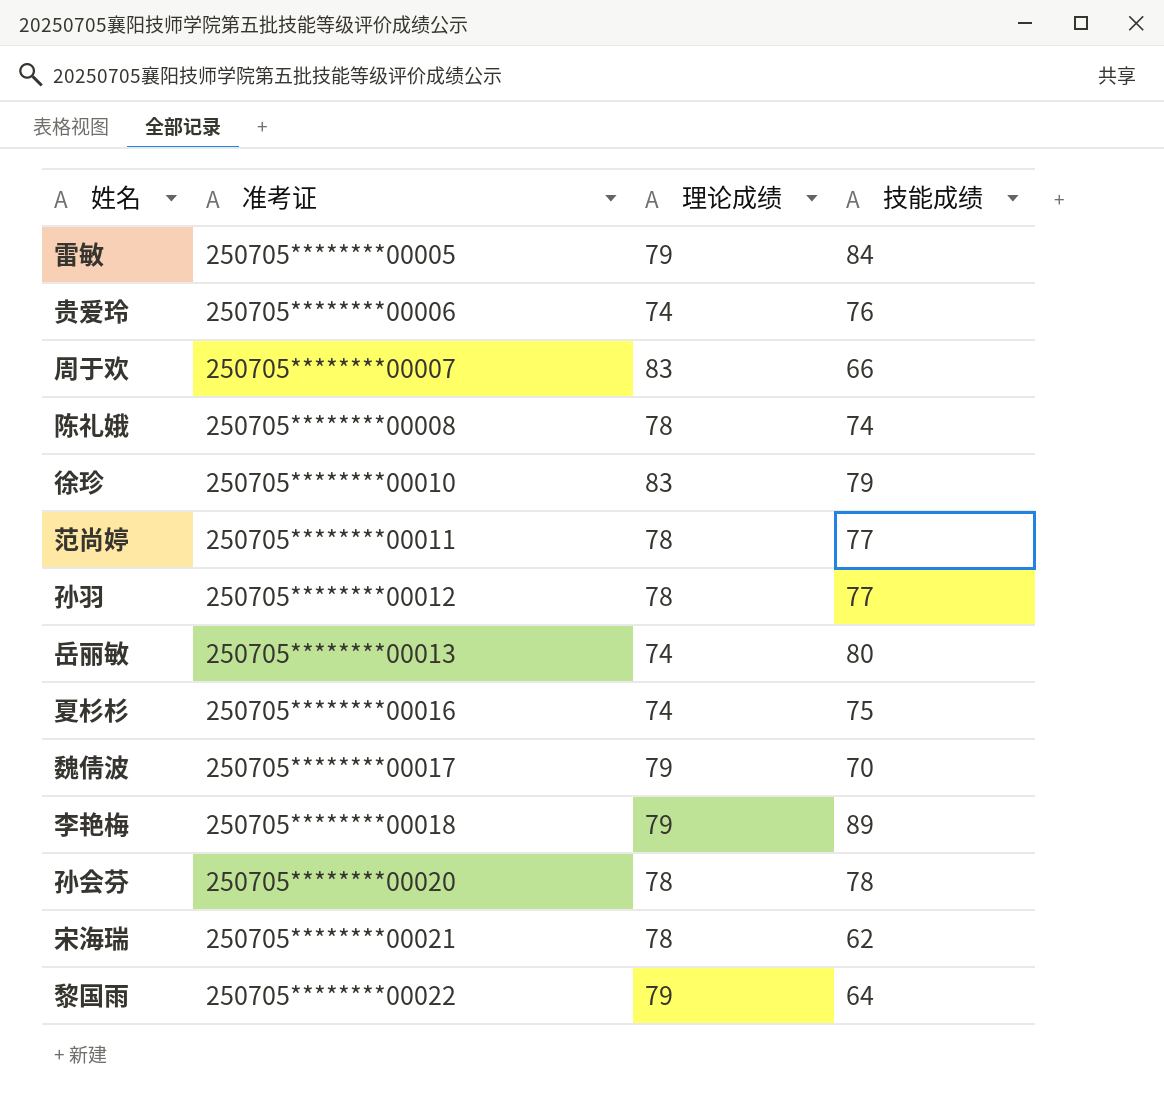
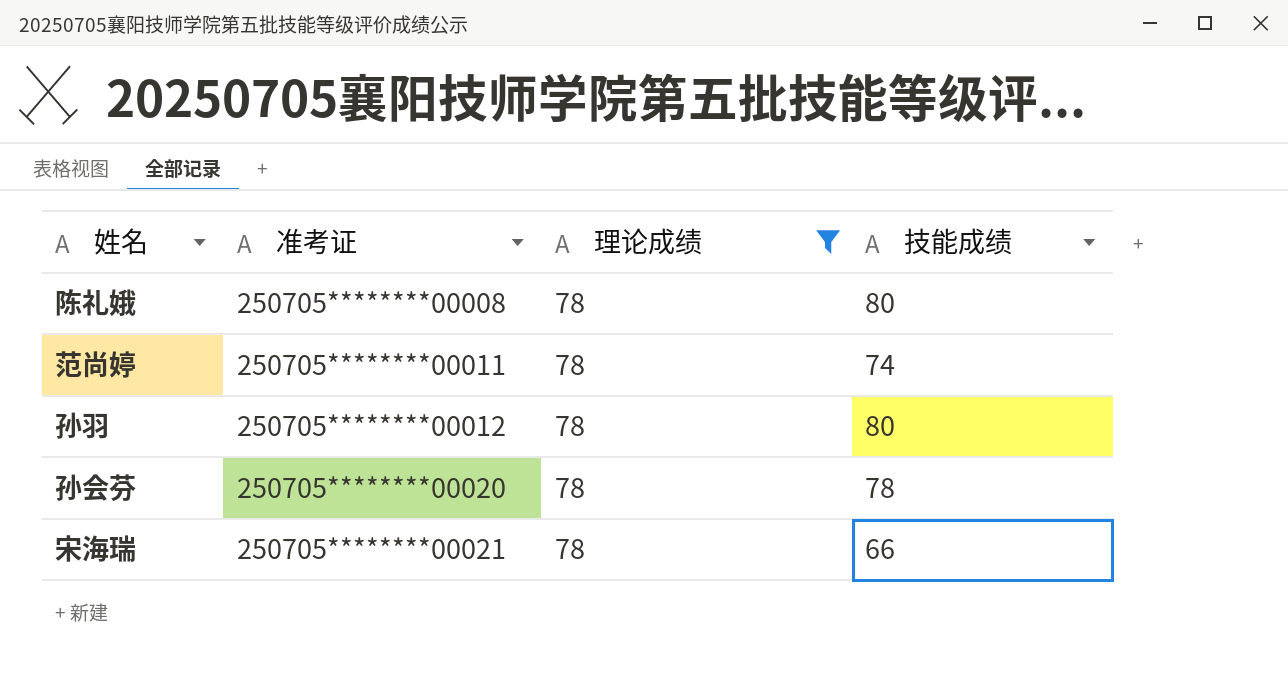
filter: none -> 理论成绩 = 78
陈礼娥 | 技能成绩: 74 -> 80
范尚婷 | 技能成绩: 77 -> 74
孙羽 | 技能成绩: 77 -> 80
宋海瑞 | 技能成绩: 62 -> 66

